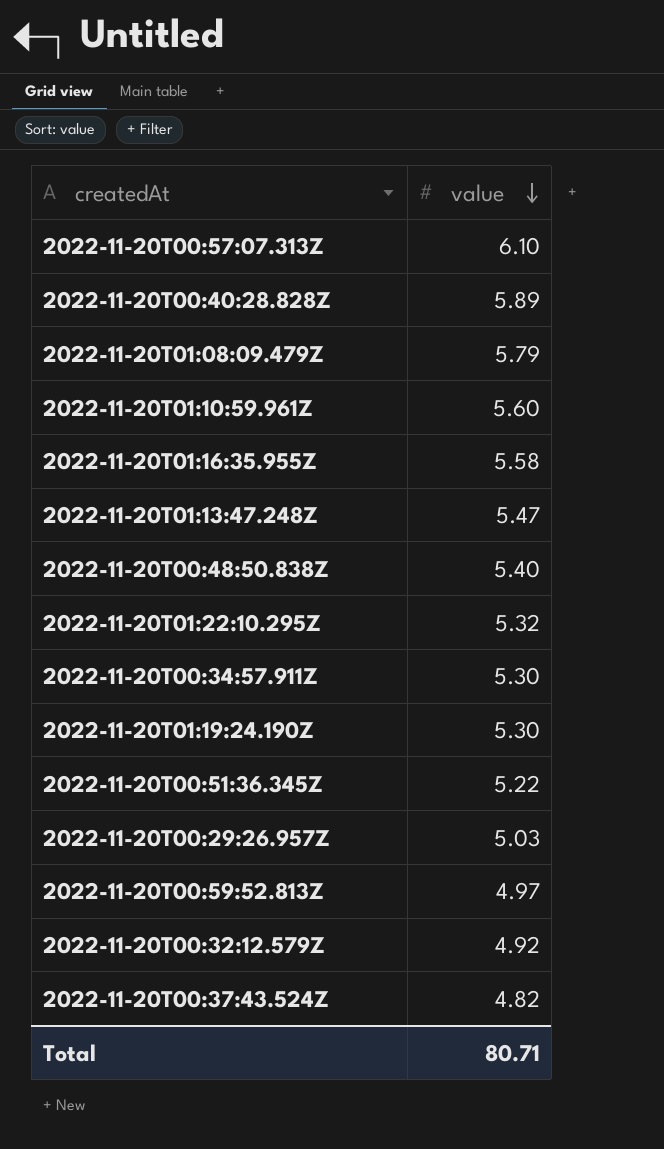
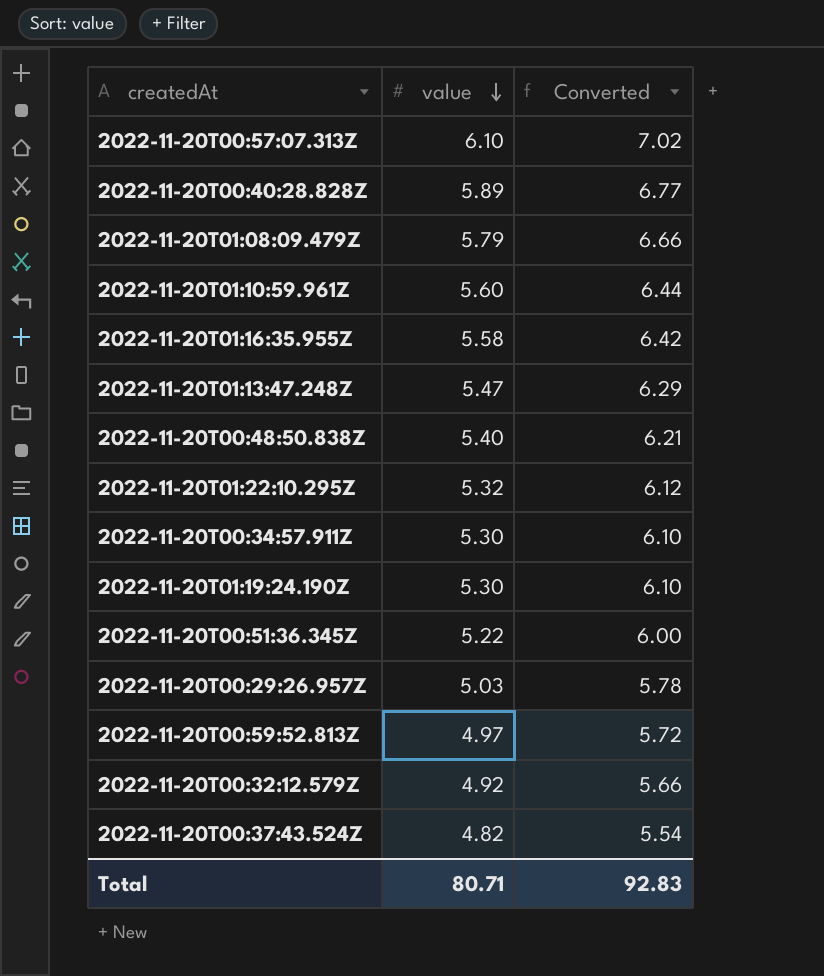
column Converted | formula: none -> [value] * 1.15

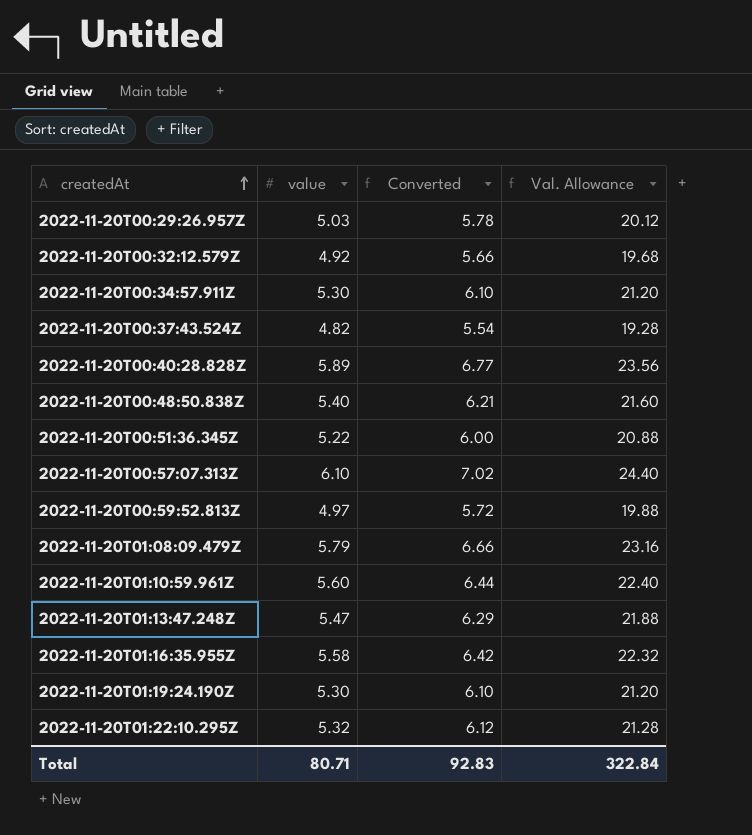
row order: value descending -> createdAt ascending
column Val. Allowance | formula: none -> [value] * 4

